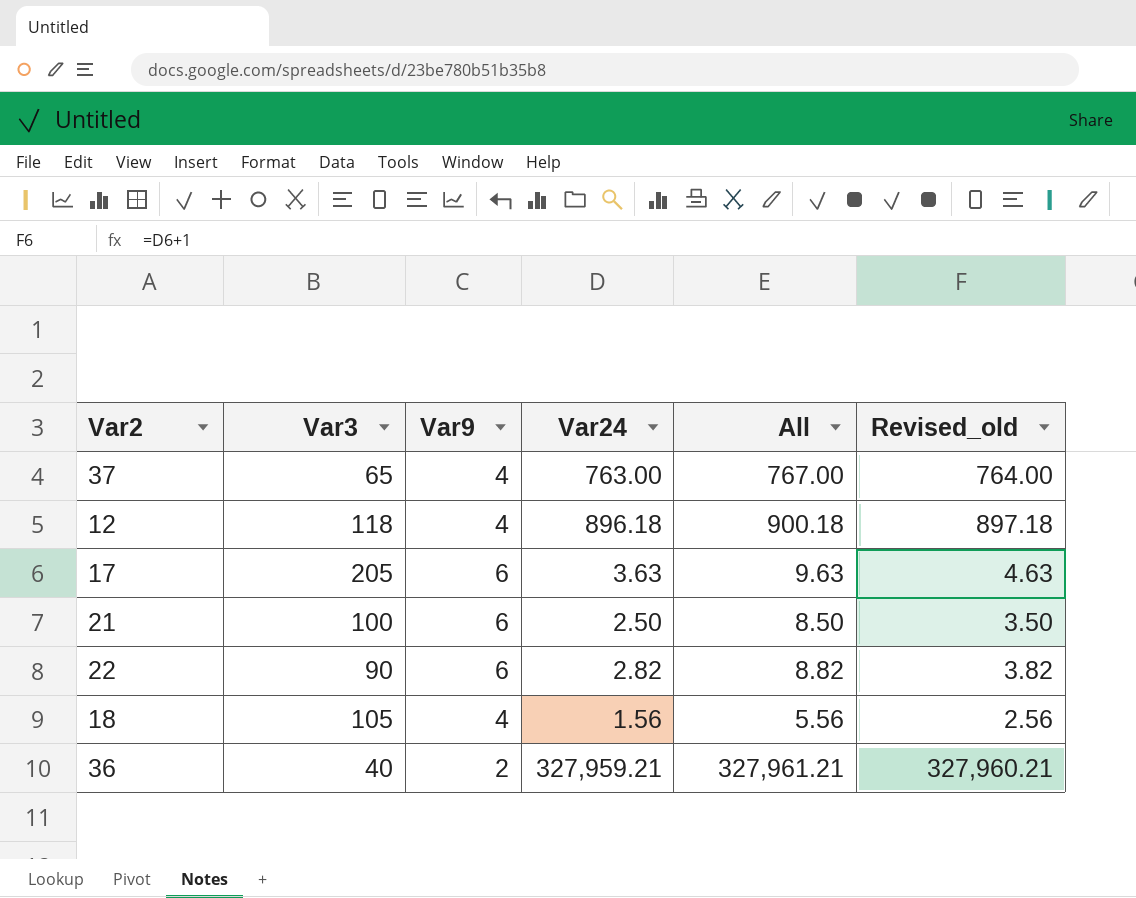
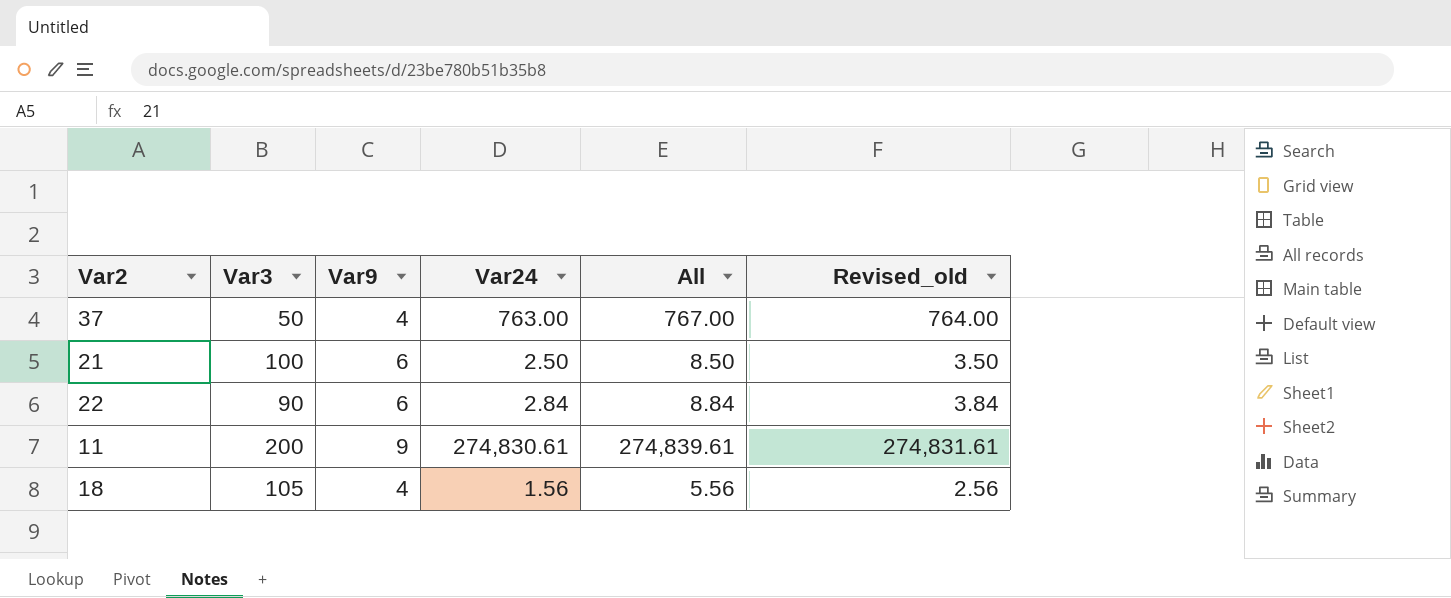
row 12: 118 | 4 | 896.18 | 900.18 | 897.18 -> none
row 17: 205 | 6 | 3.63 | 9.63 | 4.63 -> none
row 36: 40 | 2 | 327,959.21 | 327,961.21 | 327,960.21 -> none
37 | Var3: 65 -> 50
22 | Var24: 2.82 -> 2.84
22 | All: 8.82 -> 8.84
22 | Revised_old: 3.82 -> 3.84
row 11: none -> 200 | 9 | 274,830.61 | 274,839.61 | 274,831.61

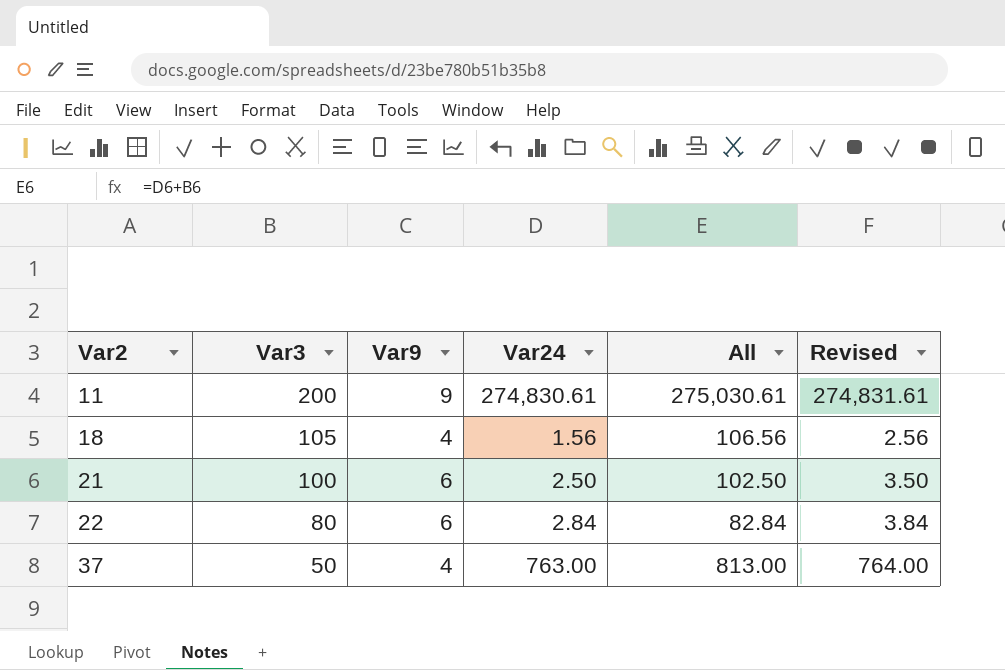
row order: none -> Var2 ascending
column All | formula: [Var9] + [Var24] -> [Var3] + [Var24]
column name: Revised_old -> Revised
22 | Var3: 90 -> 80

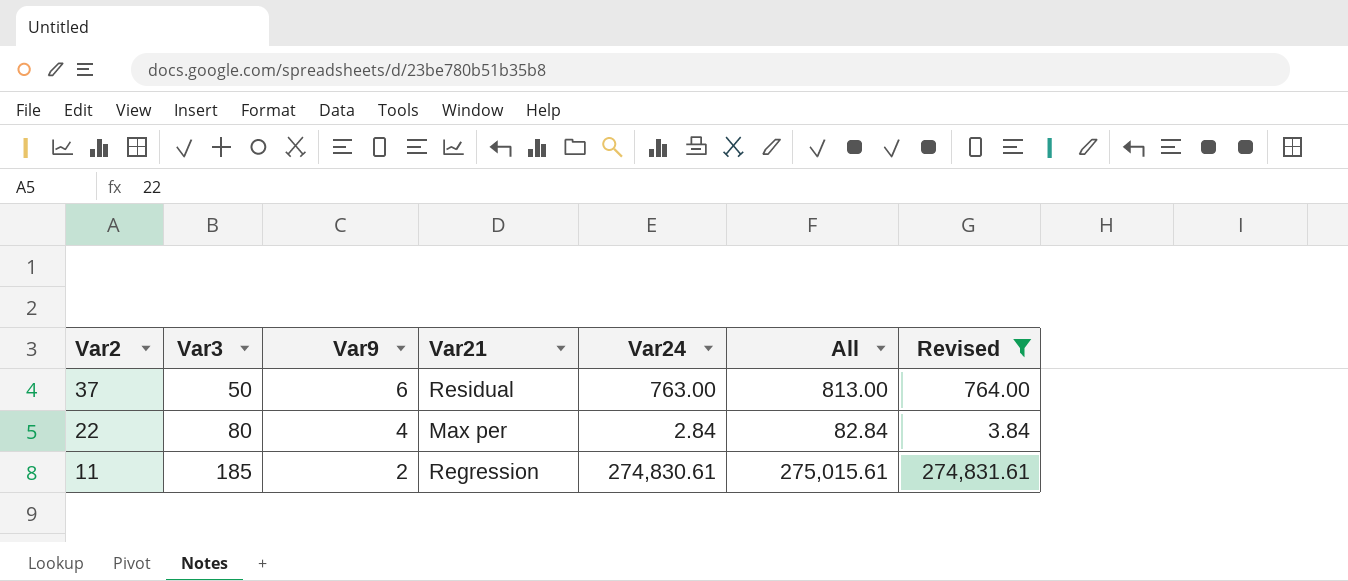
filter: none -> Revised >= 3.84
row order: Var2 ascending -> Var2 descending
column Var21 | position: none -> 4
37 | Var9: 4 -> 6
22 | Var9: 6 -> 4
11 | Var3: 200 -> 185
11 | Var9: 9 -> 2
11 | All: 275,030.61 -> 275,015.61

